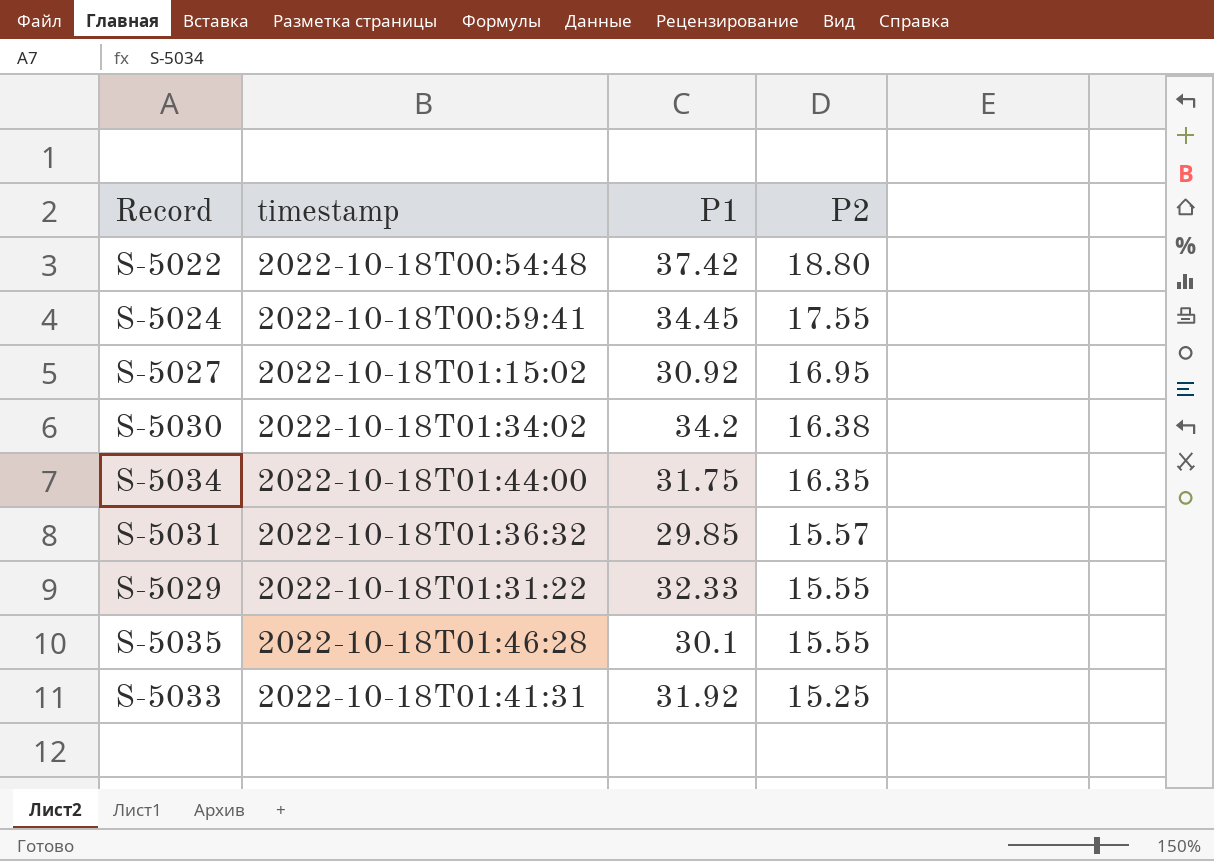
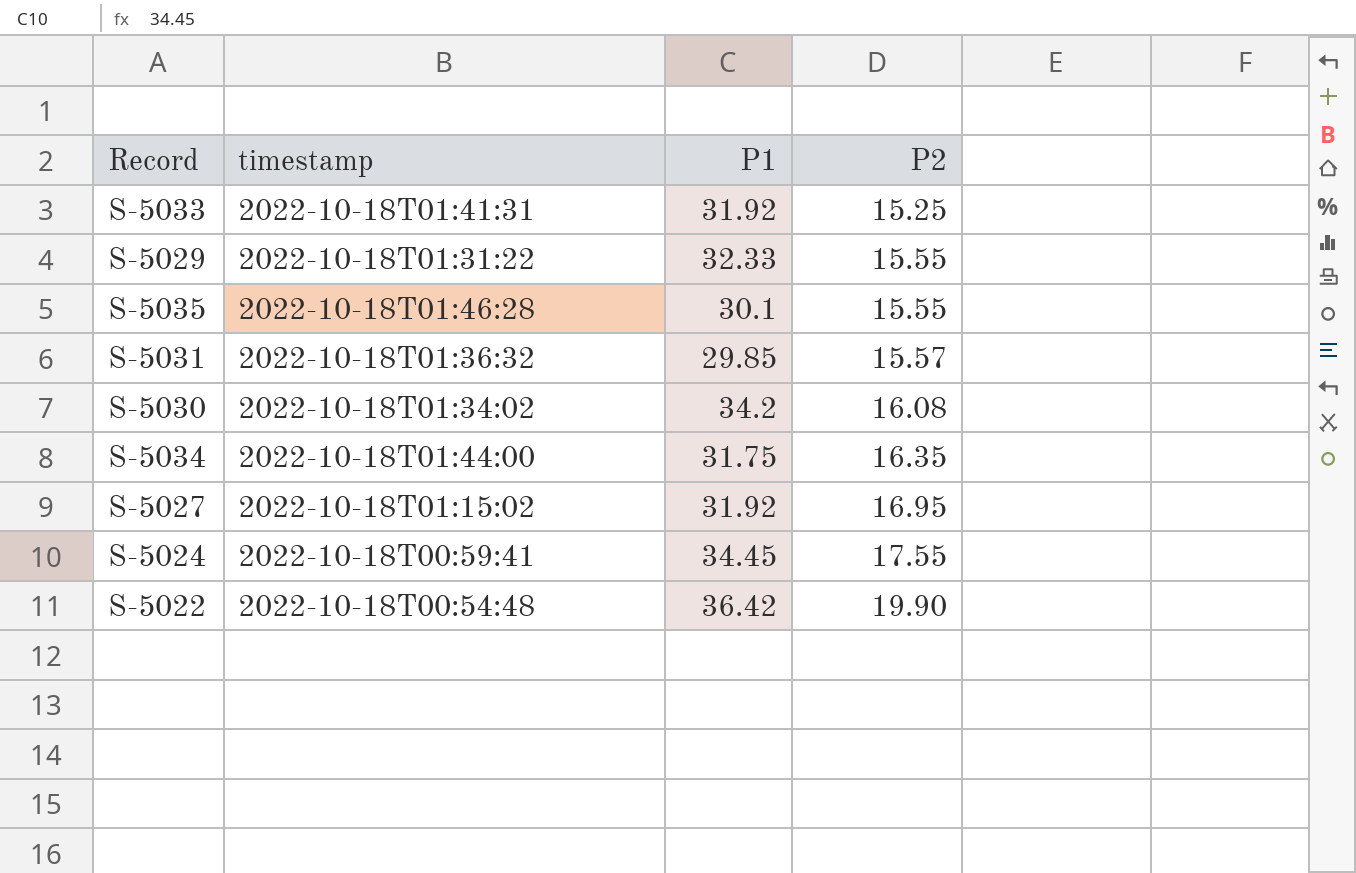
row order: P2 descending -> P2 ascending
S-5030 | P2: 16.38 -> 16.08
S-5027 | P1: 30.92 -> 31.92
S-5022 | P1: 37.42 -> 36.42
S-5022 | P2: 18.80 -> 19.90

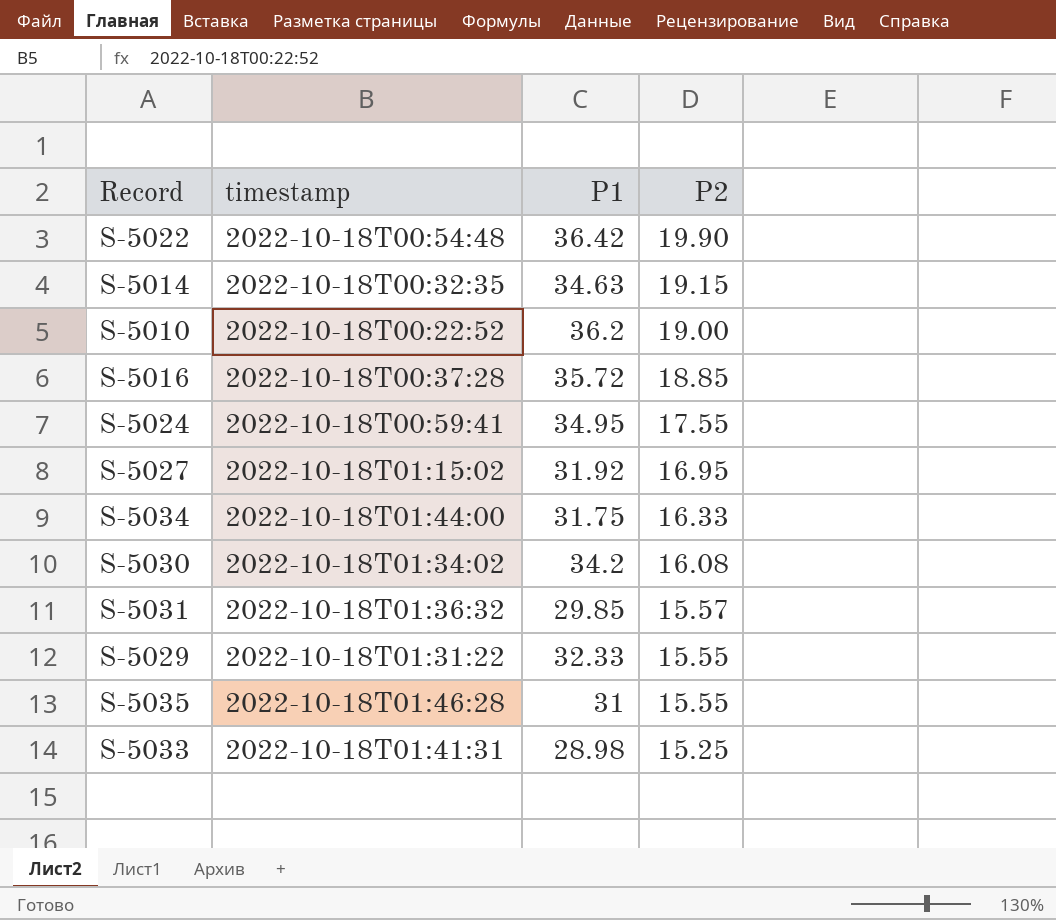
row order: P2 ascending -> P2 descending
row S-5014: none -> 2022-10-18T00:32:35 | 34.63 | 19.15
row S-5010: none -> 2022-10-18T00:22:52 | 36.2 | 19.00
row S-5016: none -> 2022-10-18T00:37:28 | 35.72 | 18.85
S-5024 | P1: 34.45 -> 34.95
S-5034 | P2: 16.35 -> 16.33
S-5035 | P1: 30.1 -> 31
S-5033 | P1: 31.92 -> 28.98

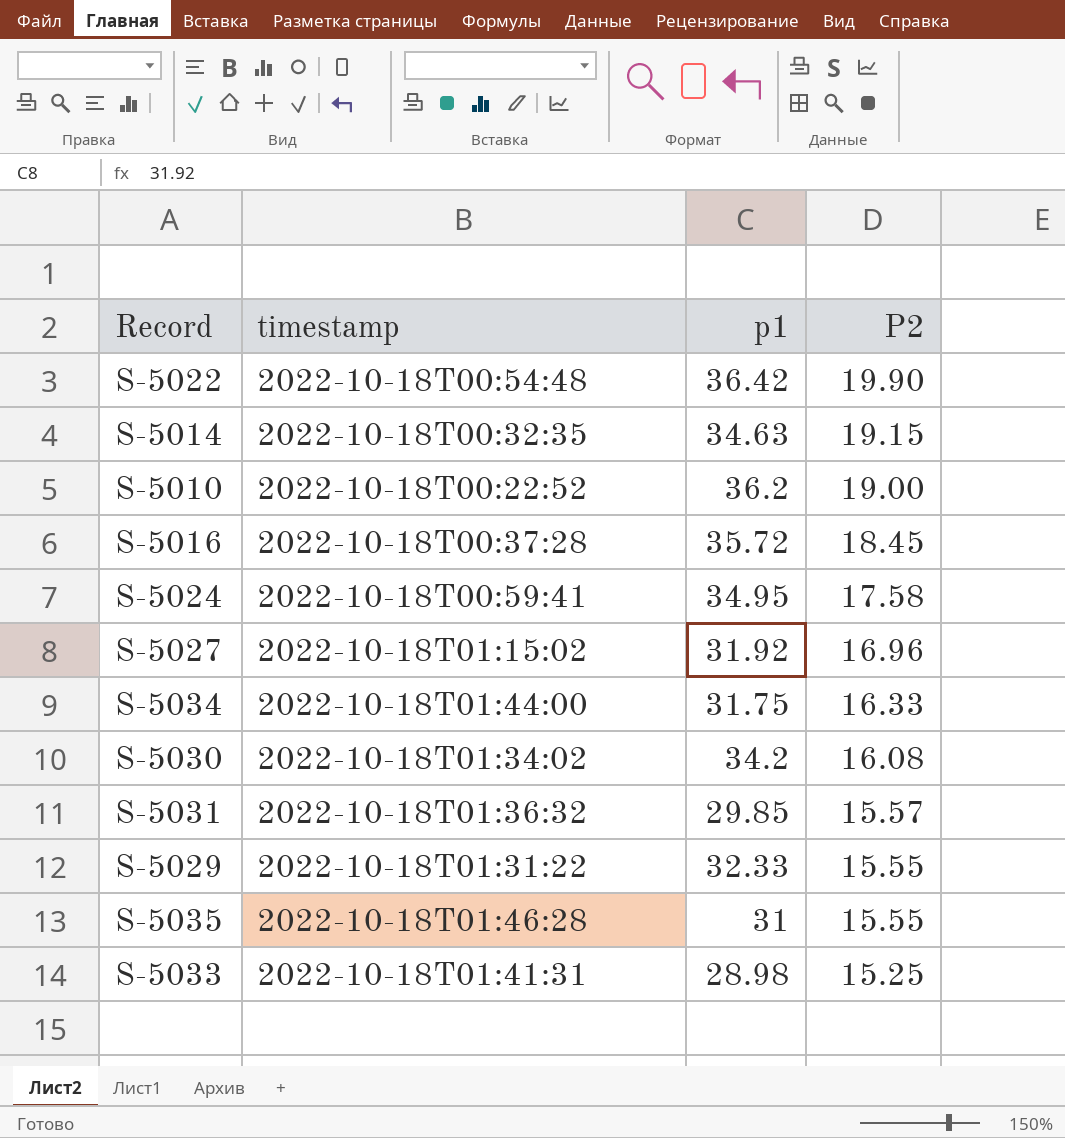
column name: P1 -> p1
S-5016 | P2: 18.85 -> 18.45
S-5024 | P2: 17.55 -> 17.58
S-5027 | P2: 16.95 -> 16.96

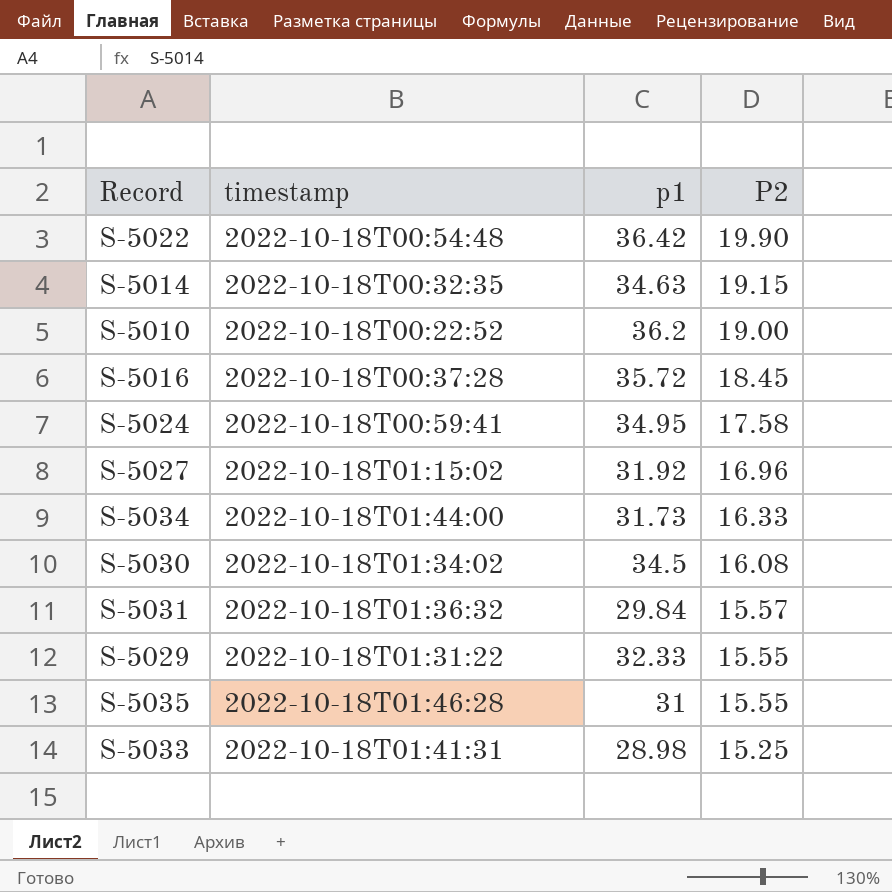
S-5034 | p1: 31.75 -> 31.73
S-5030 | p1: 34.2 -> 34.5
S-5031 | p1: 29.85 -> 29.84

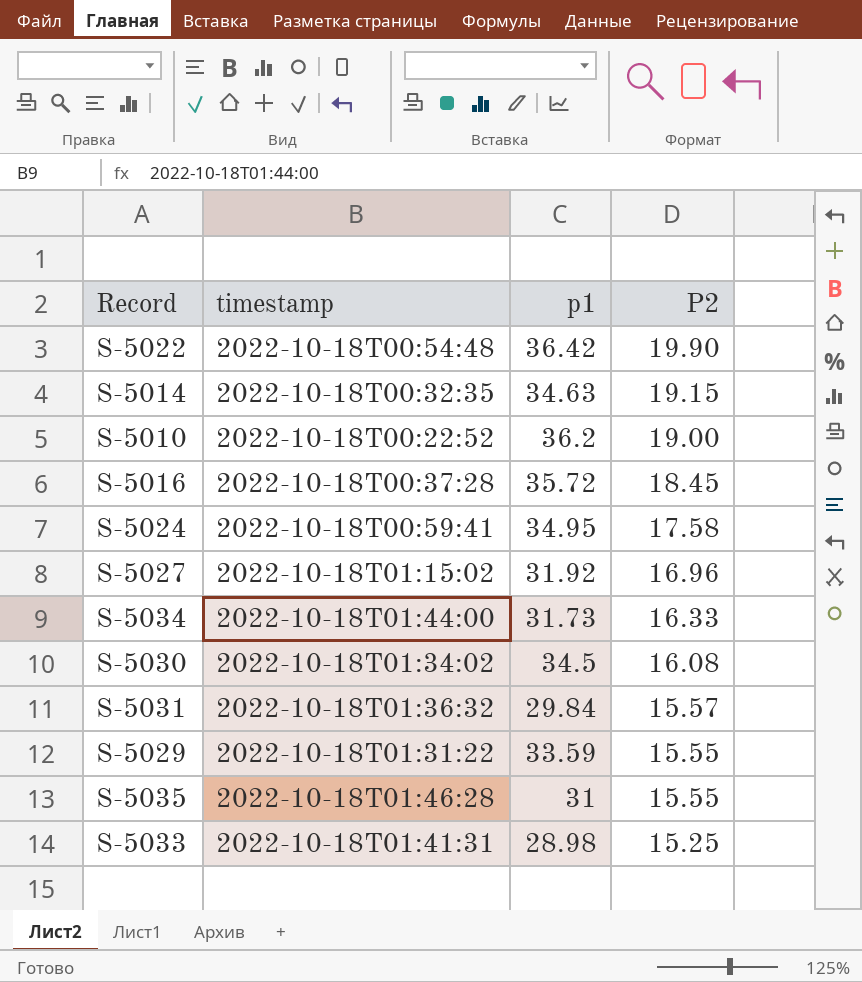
S-5029 | p1: 32.33 -> 33.59

